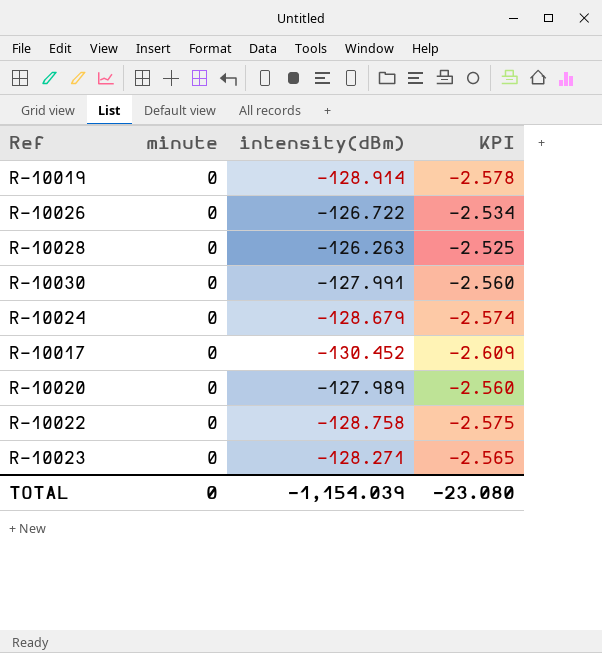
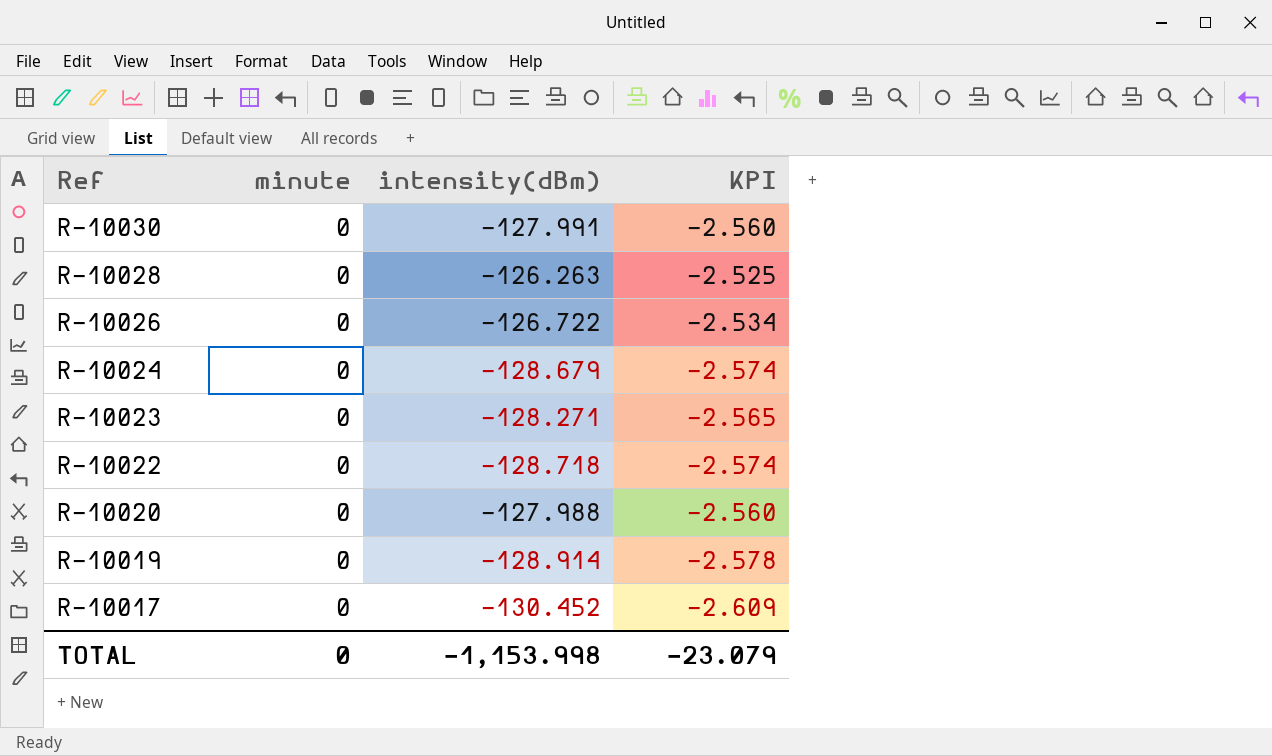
row order: none -> Ref descending
R-10022 | intensity(dBm): -128.758 -> -128.718
R-10022 | KPI: -2.575 -> -2.574
R-10020 | intensity(dBm): -127.989 -> -127.988
TOTAL | intensity(dBm): -1,154.039 -> -1,153.998
TOTAL | KPI: -23.080 -> -23.079

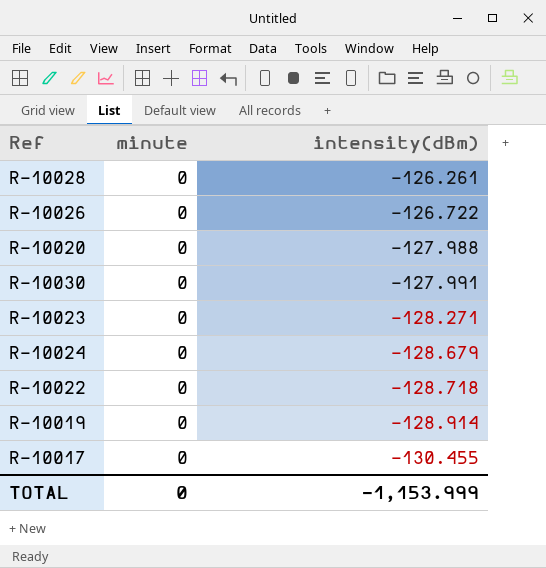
row order: Ref descending -> intensity(dBm) descending
column KPI | formula: [intensity(dBm)] * 0.02 -> none
R-10028 | intensity(dBm): -126.263 -> -126.261
R-10017 | intensity(dBm): -130.452 -> -130.455
TOTAL | intensity(dBm): -1,153.998 -> -1,153.999

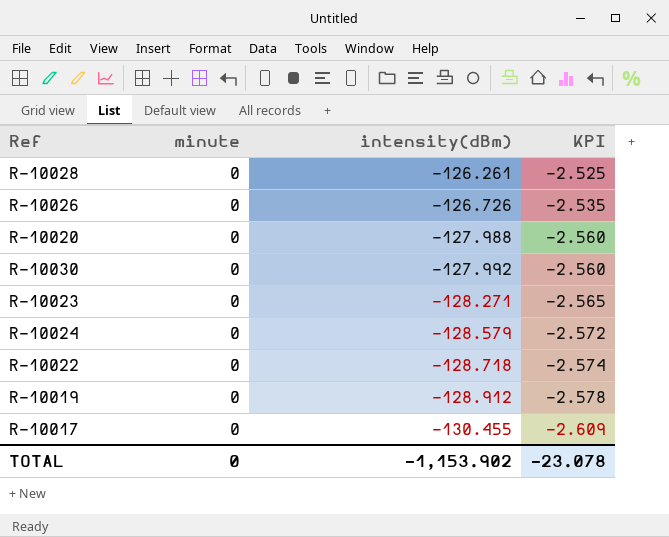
column KPI | formula: none -> [intensity(dBm)] * 0.02
R-10026 | intensity(dBm): -126.722 -> -126.726
R-10030 | intensity(dBm): -127.991 -> -127.992
R-10024 | intensity(dBm): -128.679 -> -128.579
R-10019 | intensity(dBm): -128.914 -> -128.912
TOTAL | intensity(dBm): -1,153.999 -> -1,153.902

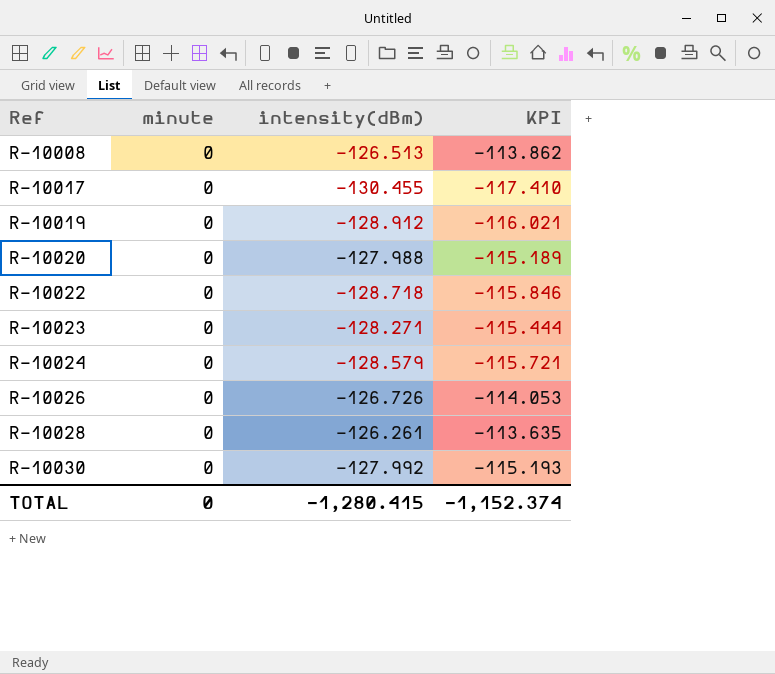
row order: intensity(dBm) descending -> Ref ascending
column KPI | formula: [intensity(dBm)] * 0.02 -> [intensity(dBm)] * 0.9
row R-10008: none -> 0 | -126.513 | -113.862
TOTAL | intensity(dBm): -1,153.902 -> -1,280.415
TOTAL | KPI: -23.078 -> -1,152.374

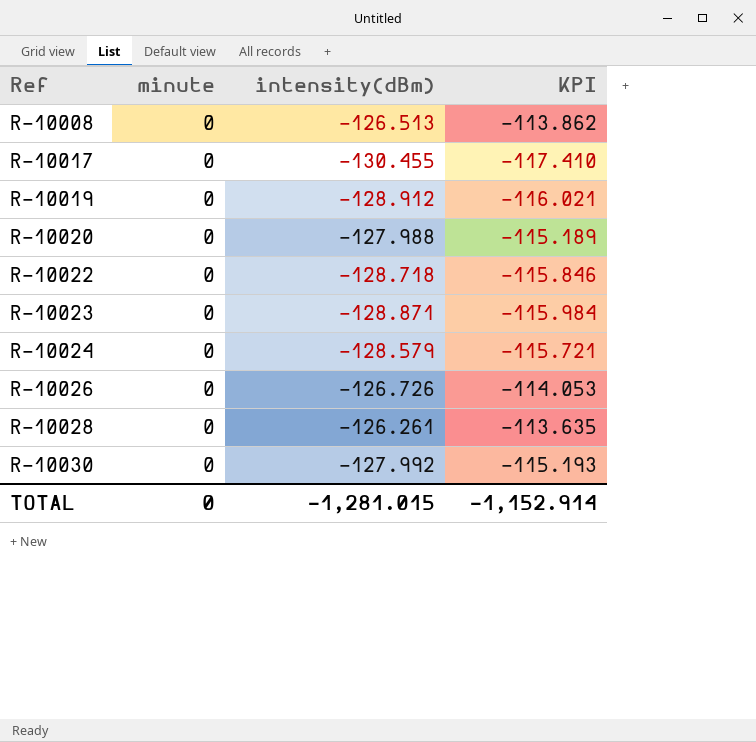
R-10023 | intensity(dBm): -128.271 -> -128.871
R-10023 | KPI: -115.444 -> -115.984
TOTAL | intensity(dBm): -1,280.415 -> -1,281.015
TOTAL | KPI: -1,152.374 -> -1,152.914

